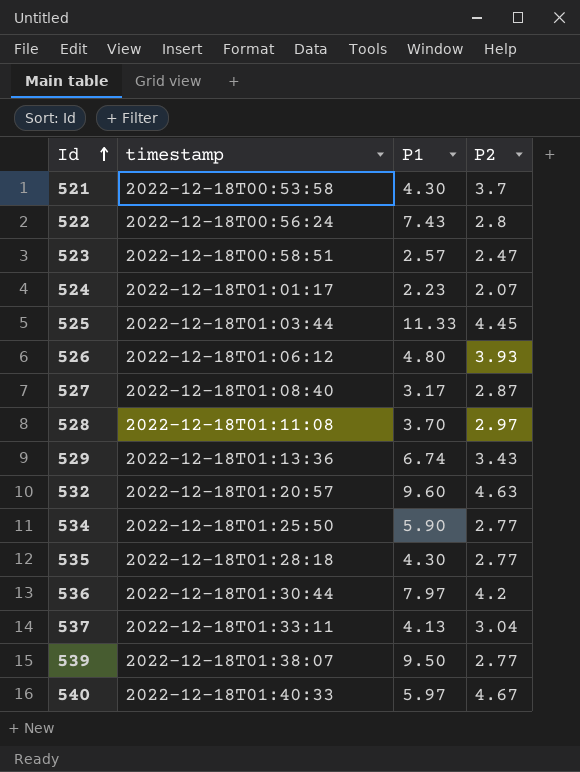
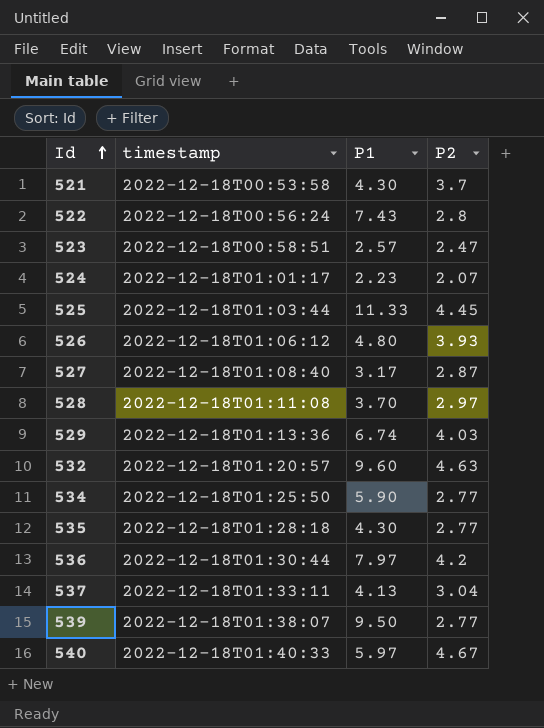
529 | P2: 3.43 -> 4.03

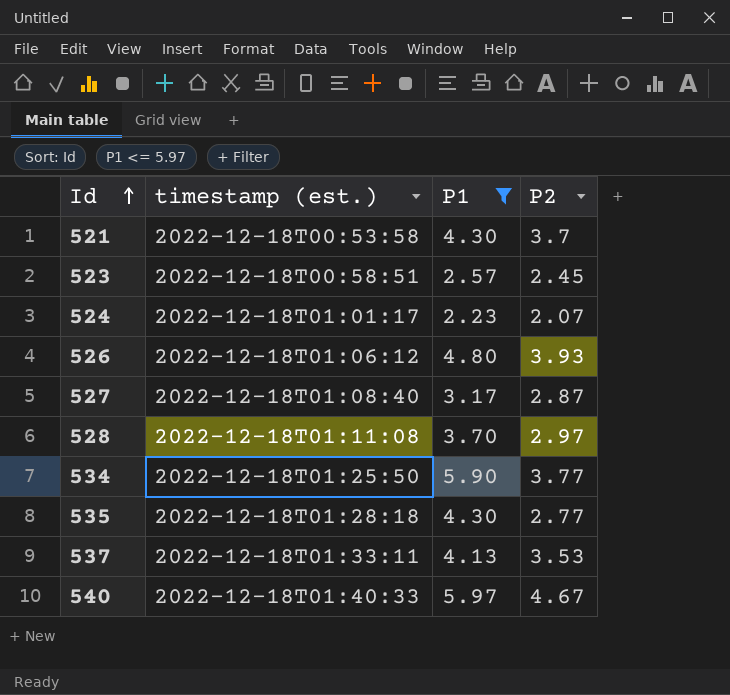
filter: none -> P1 <= 5.97
column name: timestamp -> timestamp (est.)
523 | P2: 2.47 -> 2.45
534 | P2: 2.77 -> 3.77
537 | P2: 3.04 -> 3.53

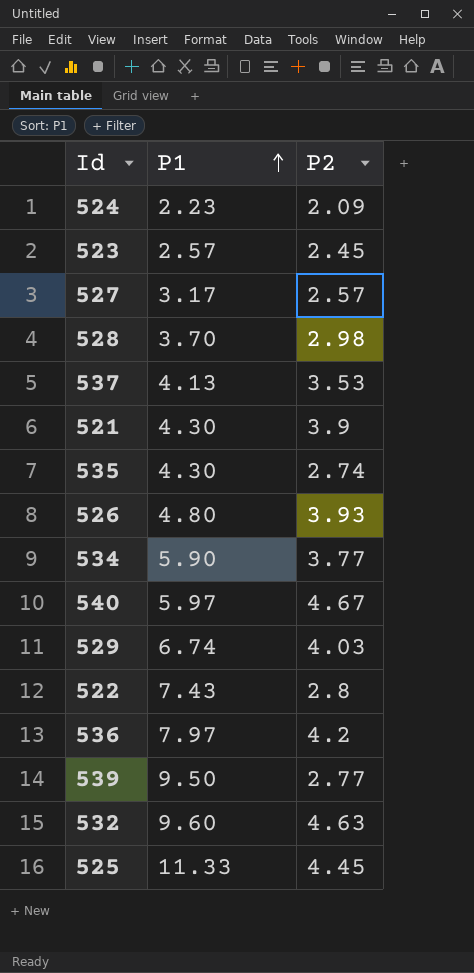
filter: P1 <= 5.97 -> none
row order: Id ascending -> P1 ascending
column timestamp (est.) | position: 2 -> none
524 | P2: 2.07 -> 2.09
527 | P2: 2.87 -> 2.57
528 | P2: 2.97 -> 2.98
521 | P2: 3.7 -> 3.9
535 | P2: 2.77 -> 2.74

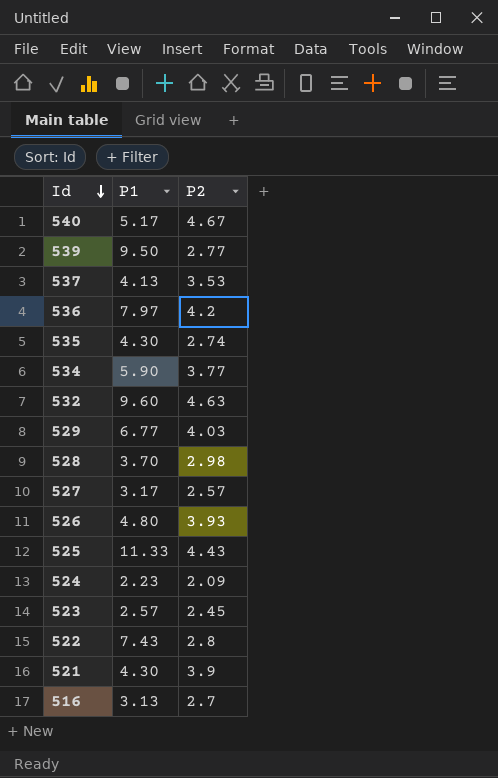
row order: P1 ascending -> Id descending
540 | P1: 5.97 -> 5.17
529 | P1: 6.74 -> 6.77
525 | P2: 4.45 -> 4.43
row 516: none -> 3.13 | 2.7

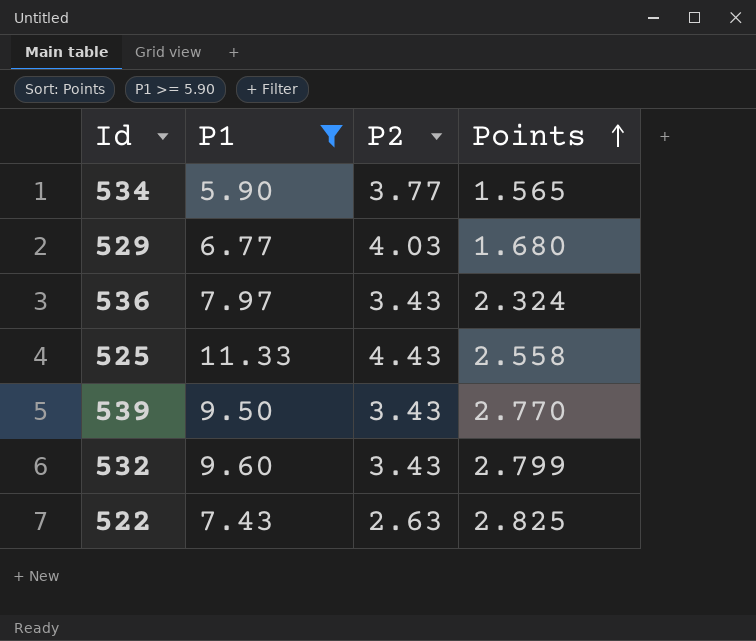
filter: none -> P1 >= 5.90
row order: Id descending -> Points ascending
column Points | formula: none -> [P1] / [P2]
536 | P2: 4.2 -> 3.43
539 | P2: 2.77 -> 3.43
532 | P2: 4.63 -> 3.43
522 | P2: 2.8 -> 2.63

